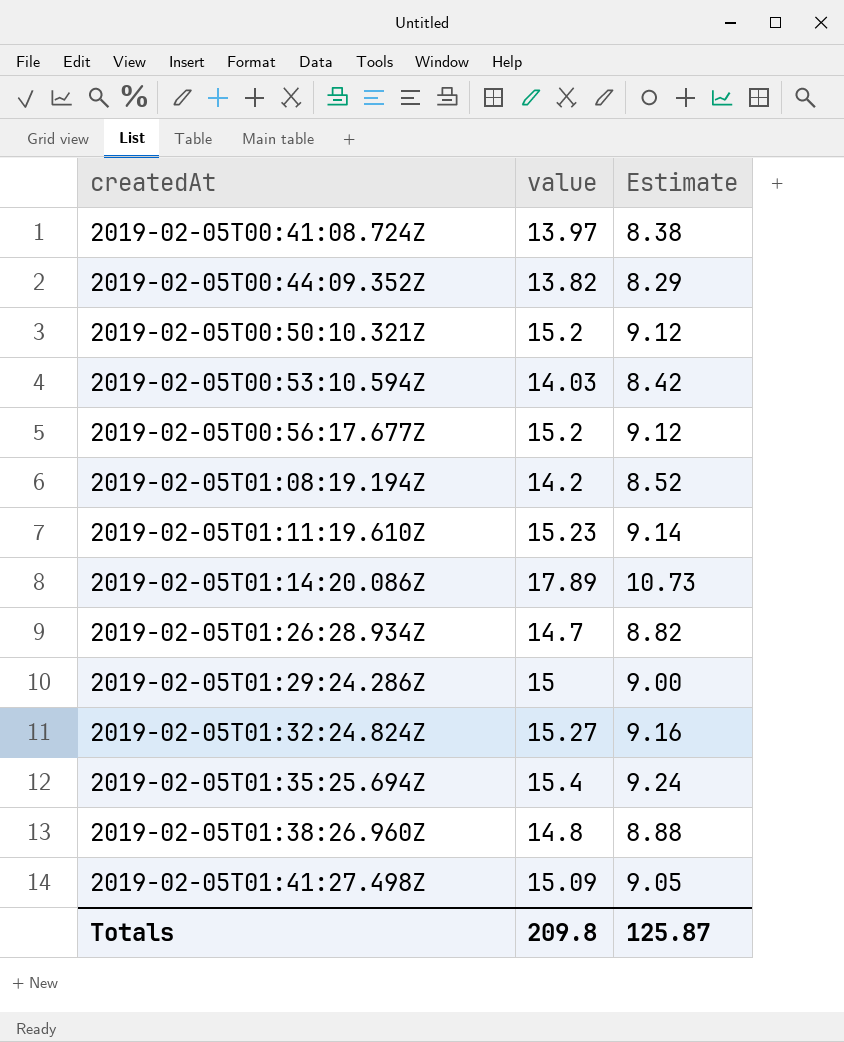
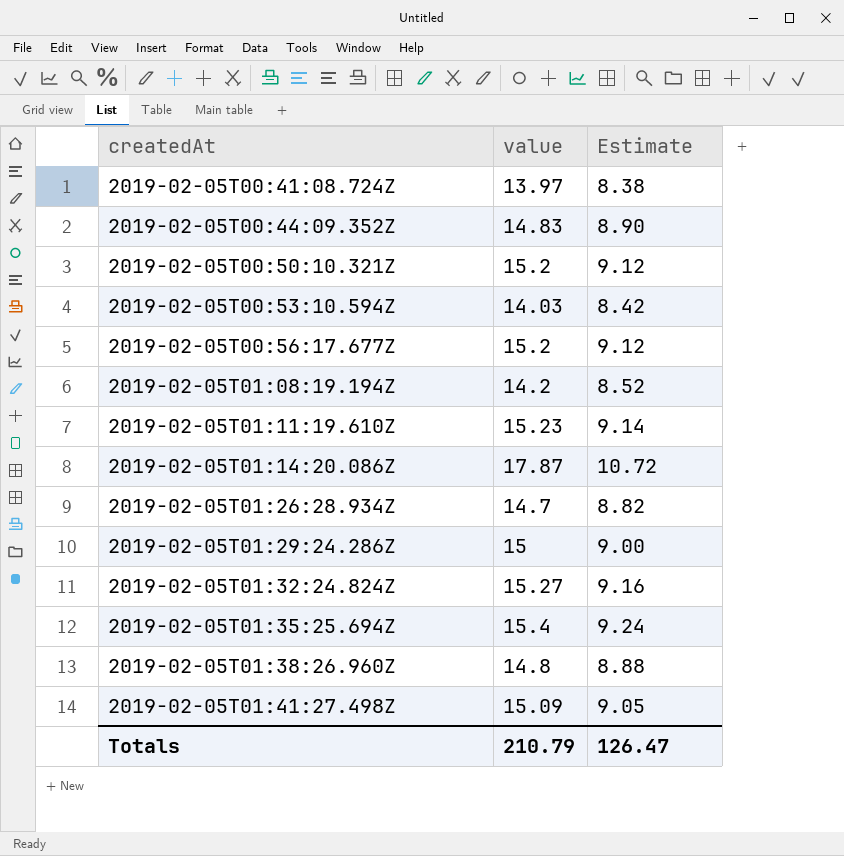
2019-02-05T00:44:09.352Z | value: 13.82 -> 14.83
2019-02-05T00:44:09.352Z | Estimate: 8.29 -> 8.90
2019-02-05T01:14:20.086Z | value: 17.89 -> 17.87
2019-02-05T01:14:20.086Z | Estimate: 10.73 -> 10.72
Totals | value: 209.8 -> 210.79
Totals | Estimate: 125.87 -> 126.47

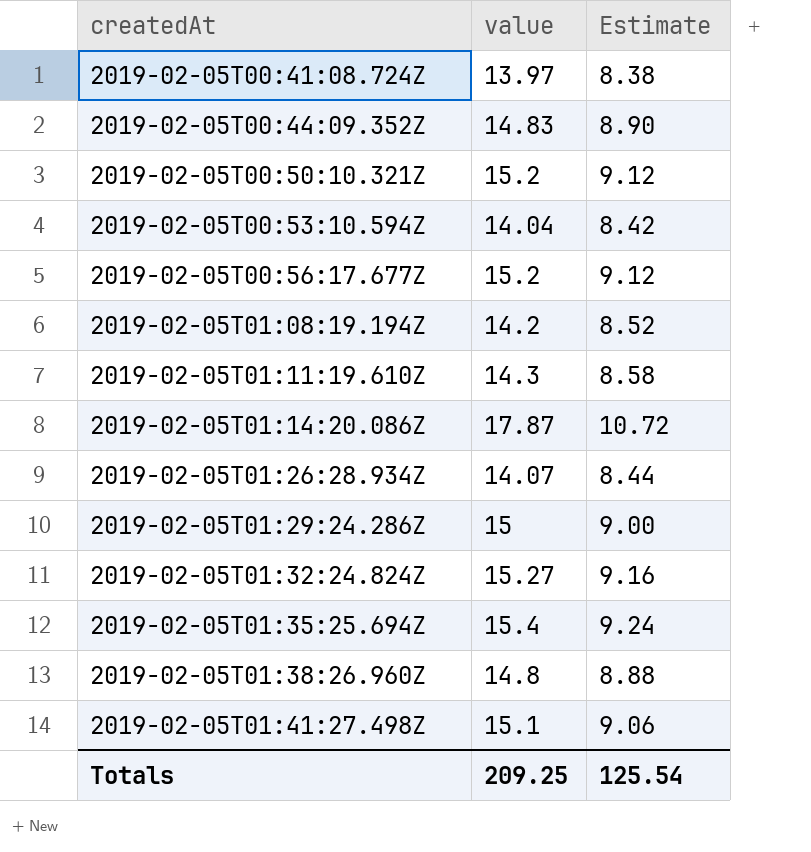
2019-02-05T00:53:10.594Z | value: 14.03 -> 14.04
2019-02-05T01:11:19.610Z | value: 15.23 -> 14.3
2019-02-05T01:11:19.610Z | Estimate: 9.14 -> 8.58
2019-02-05T01:26:28.934Z | value: 14.7 -> 14.07
2019-02-05T01:26:28.934Z | Estimate: 8.82 -> 8.44
2019-02-05T01:41:27.498Z | value: 15.09 -> 15.1
2019-02-05T01:41:27.498Z | Estimate: 9.05 -> 9.06
Totals | value: 210.79 -> 209.25
Totals | Estimate: 126.47 -> 125.54

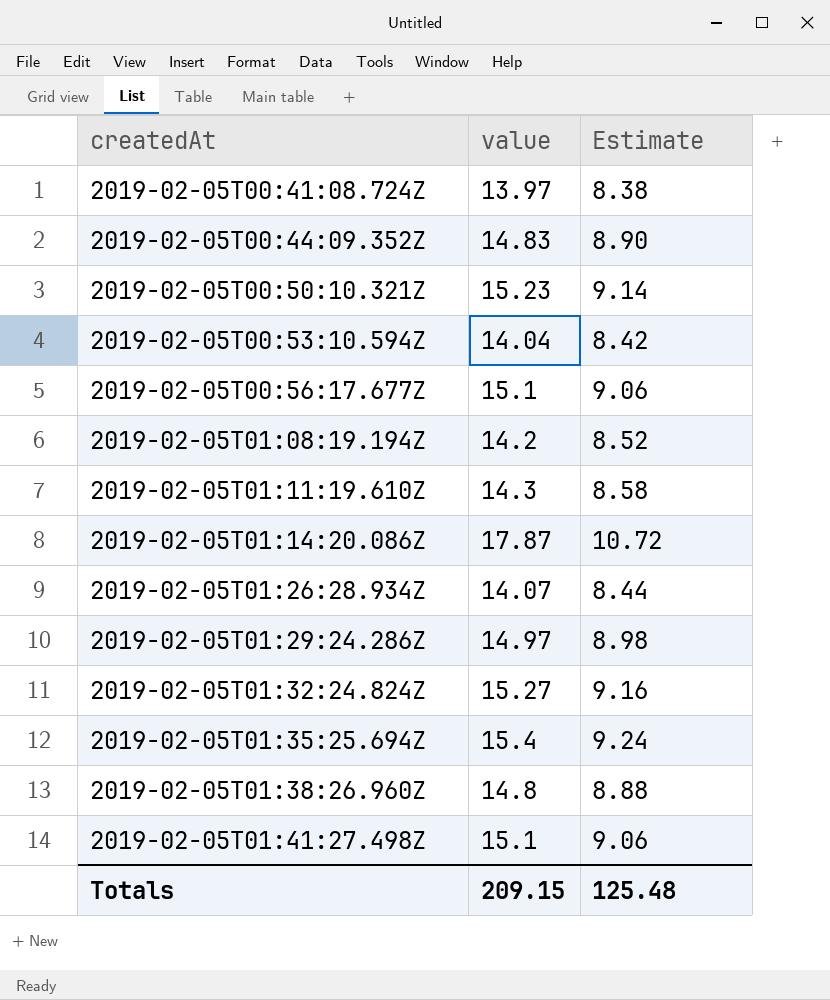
2019-02-05T00:50:10.321Z | value: 15.2 -> 15.23
2019-02-05T00:50:10.321Z | Estimate: 9.12 -> 9.14
2019-02-05T00:56:17.677Z | value: 15.2 -> 15.1
2019-02-05T00:56:17.677Z | Estimate: 9.12 -> 9.06
2019-02-05T01:29:24.286Z | value: 15 -> 14.97
2019-02-05T01:29:24.286Z | Estimate: 9.00 -> 8.98
Totals | value: 209.25 -> 209.15
Totals | Estimate: 125.54 -> 125.48

